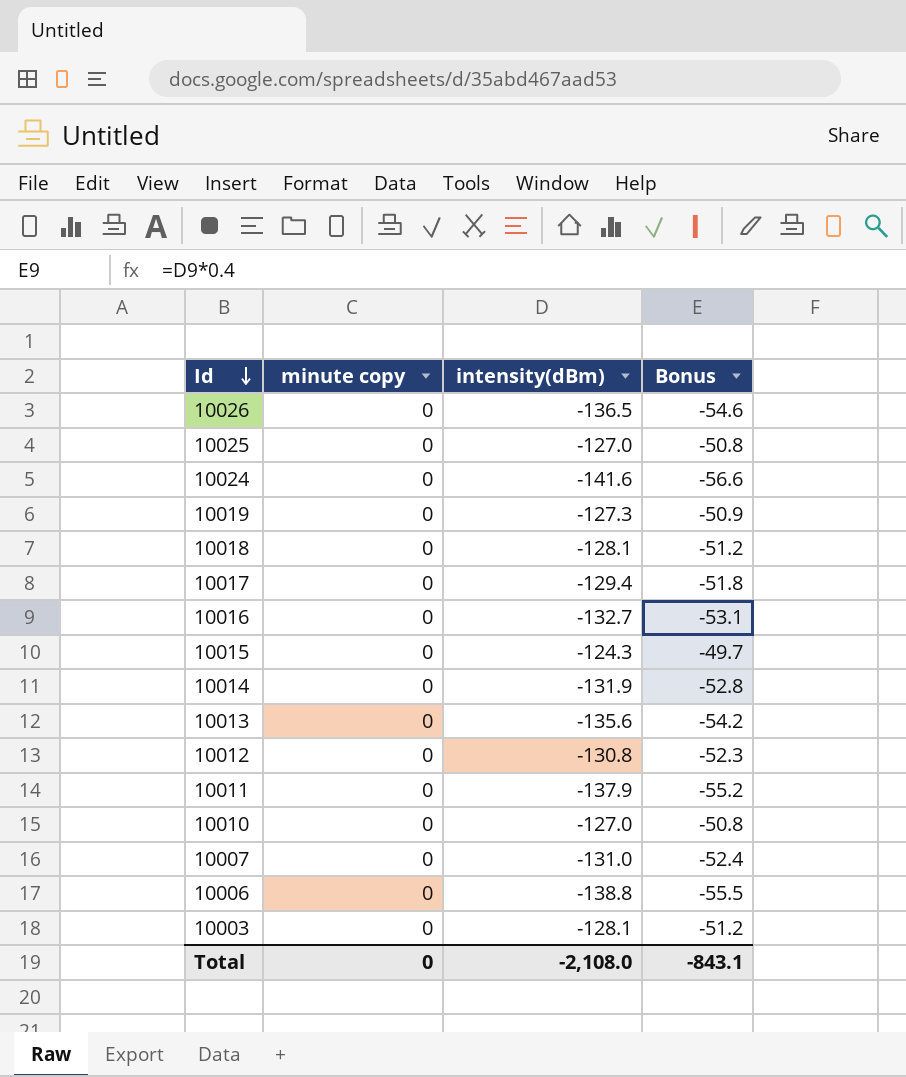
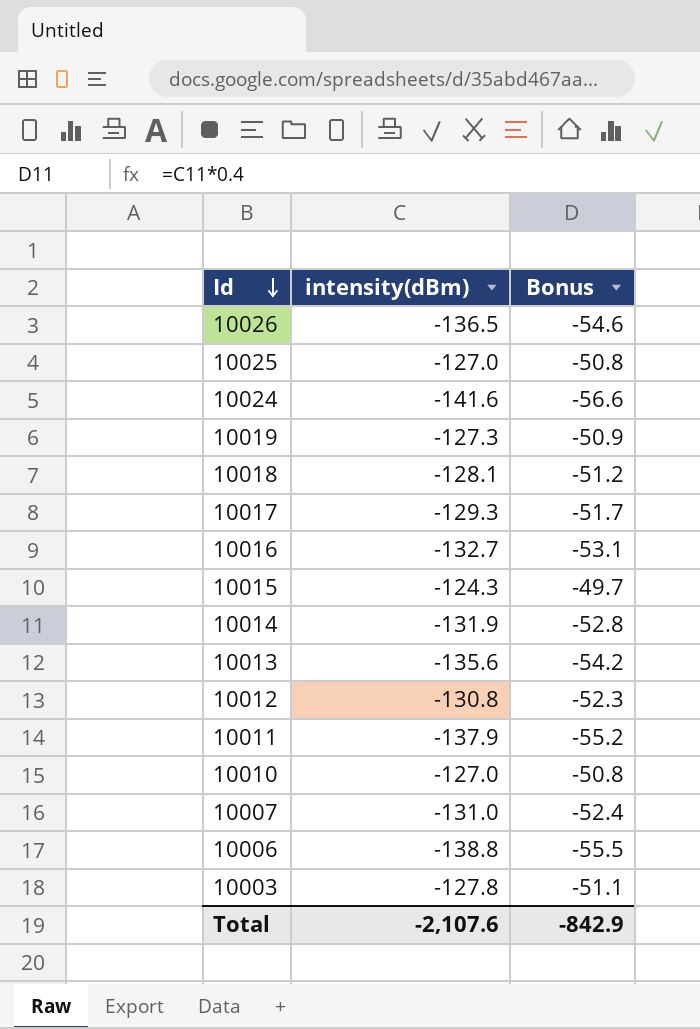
column minute copy | position: 2 -> none
10017 | intensity(dBm): -129.4 -> -129.3
10017 | Bonus: -51.8 -> -51.7
10003 | intensity(dBm): -128.1 -> -127.8
10003 | Bonus: -51.2 -> -51.1
Total | intensity(dBm): -2,108.0 -> -2,107.6
Total | Bonus: -843.1 -> -842.9

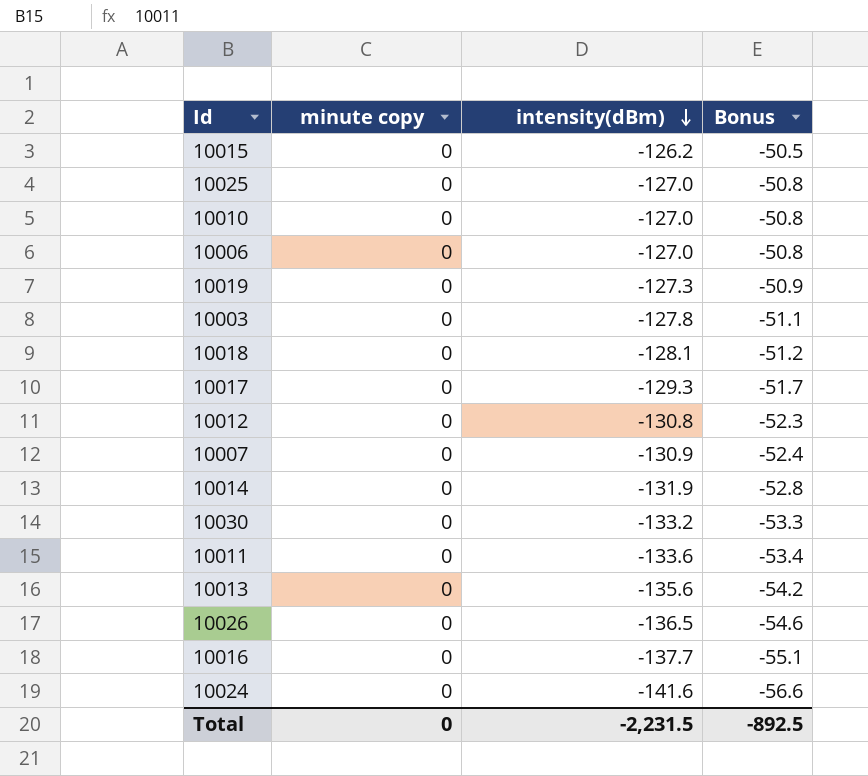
row order: Id descending -> intensity(dBm) descending
column minute copy | position: none -> 2
10015 | intensity(dBm): -124.3 -> -126.2
10015 | Bonus: -49.7 -> -50.5
10006 | intensity(dBm): -138.8 -> -127.0
10006 | Bonus: -55.5 -> -50.8
10007 | intensity(dBm): -131.0 -> -130.9
row 10030: none -> 0 | -133.2 | -53.3
10011 | intensity(dBm): -137.9 -> -133.6
10011 | Bonus: -55.2 -> -53.4
10016 | intensity(dBm): -132.7 -> -137.7
10016 | Bonus: -53.1 -> -55.1
Total | intensity(dBm): -2,107.6 -> -2,231.5
Total | Bonus: -842.9 -> -892.5

